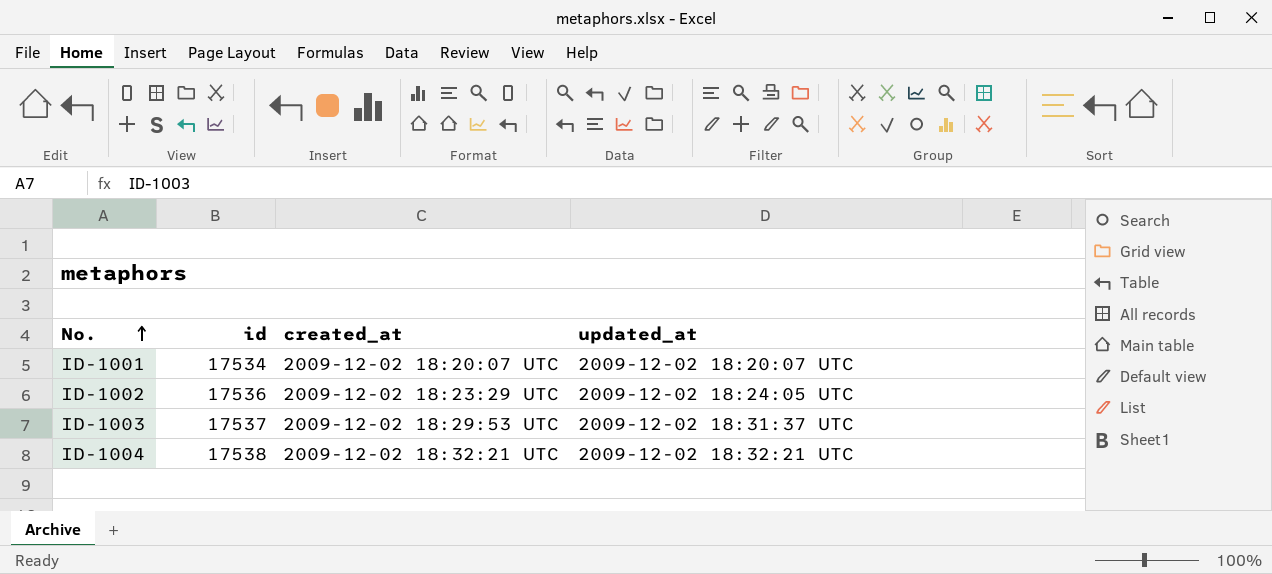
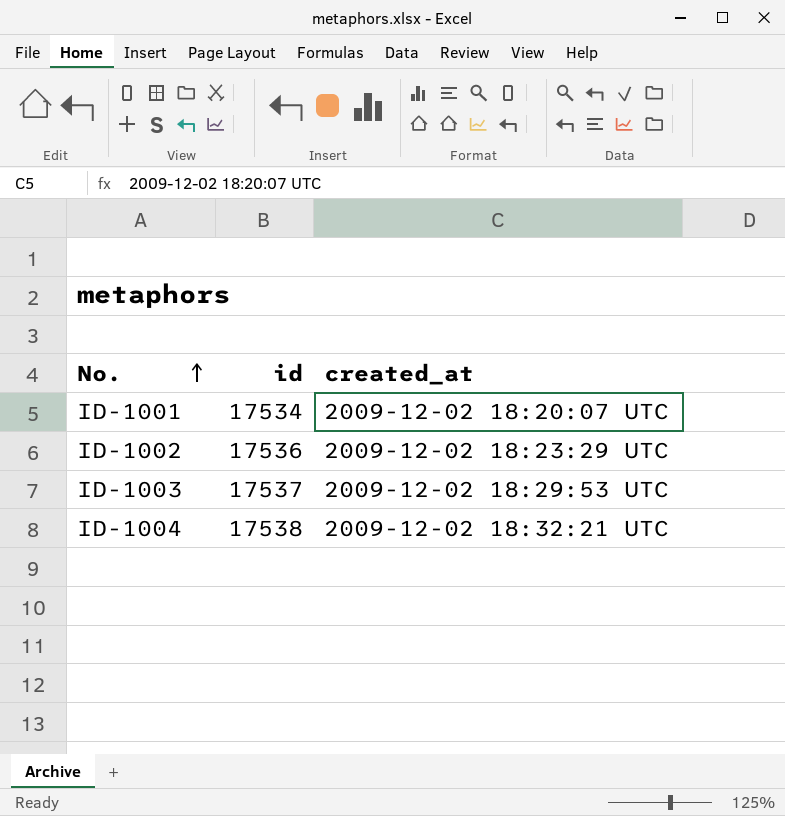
column updated_at | position: 4 -> none

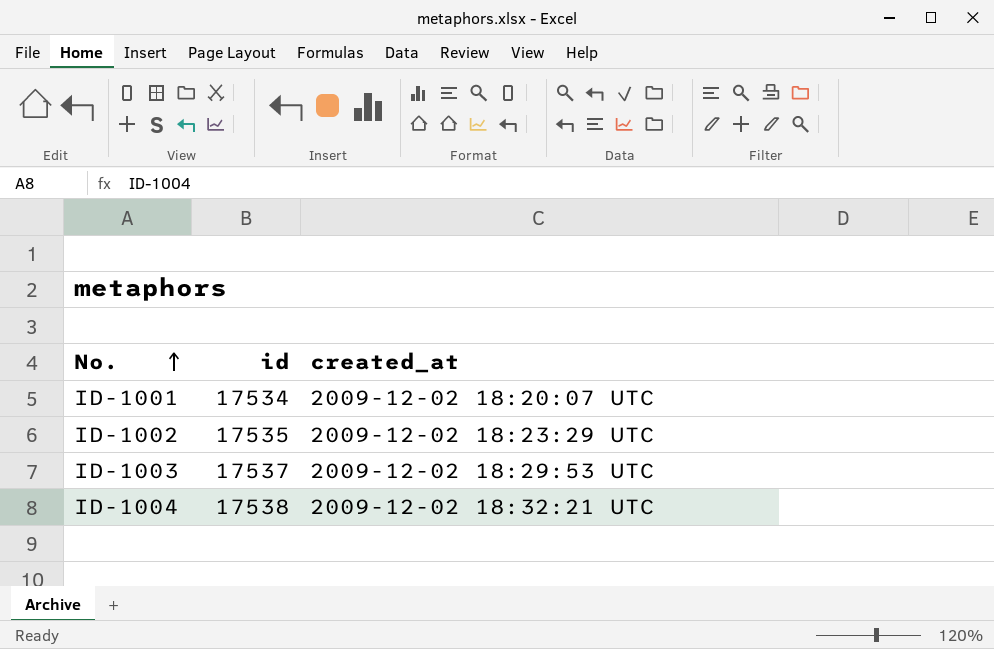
ID-1002 | id: 17536 -> 17535

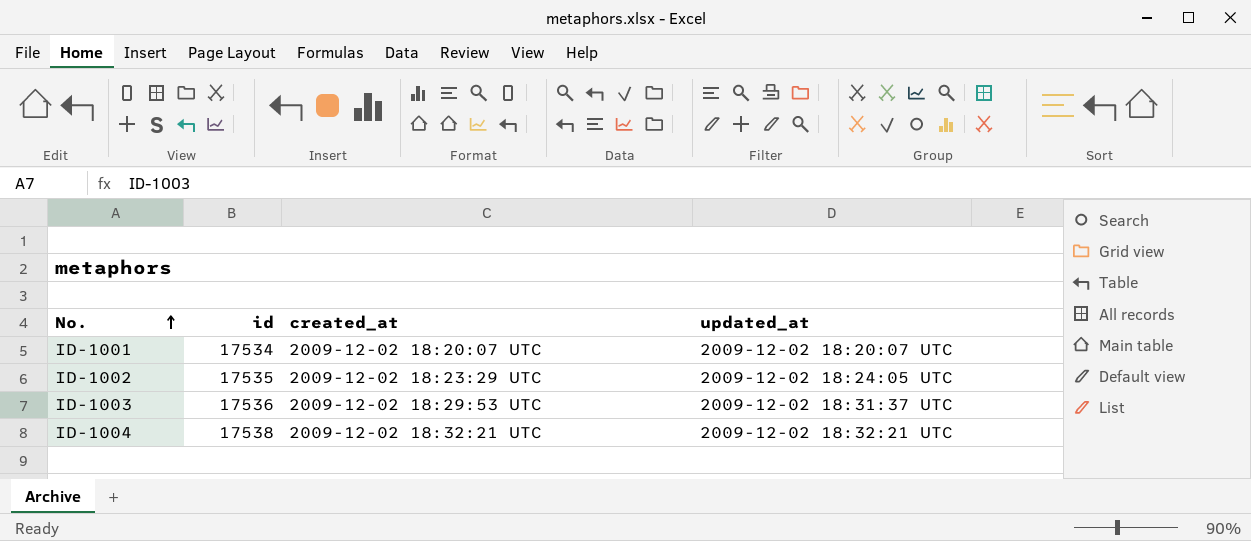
column updated_at | position: none -> 4
ID-1003 | id: 17537 -> 17536

